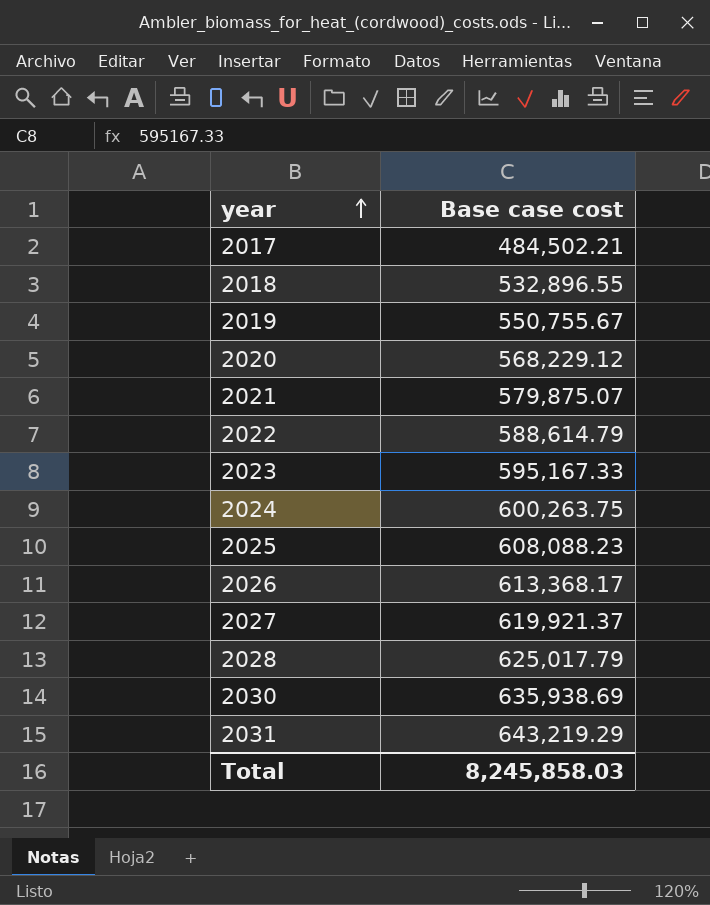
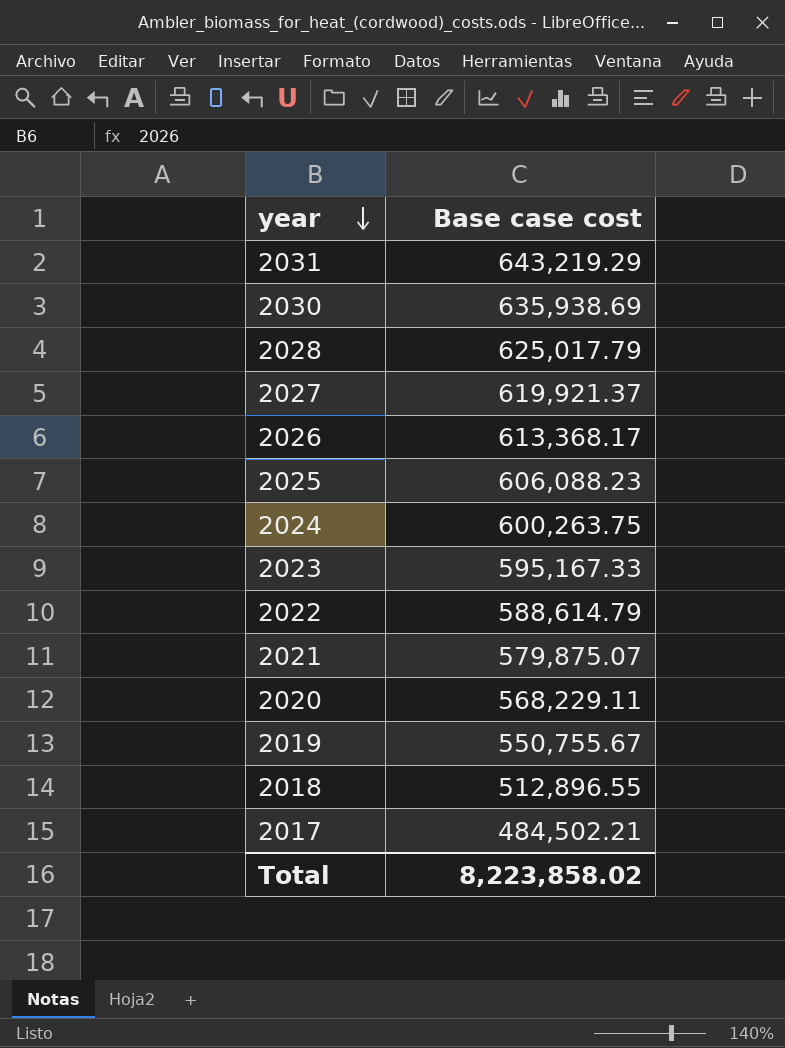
row order: year ascending -> year descending
2025 | Base case cost: 608,088.23 -> 606,088.23
2020 | Base case cost: 568,229.12 -> 568,229.11
2018 | Base case cost: 532,896.55 -> 512,896.55
Total | Base case cost: 8,245,858.03 -> 8,223,858.02

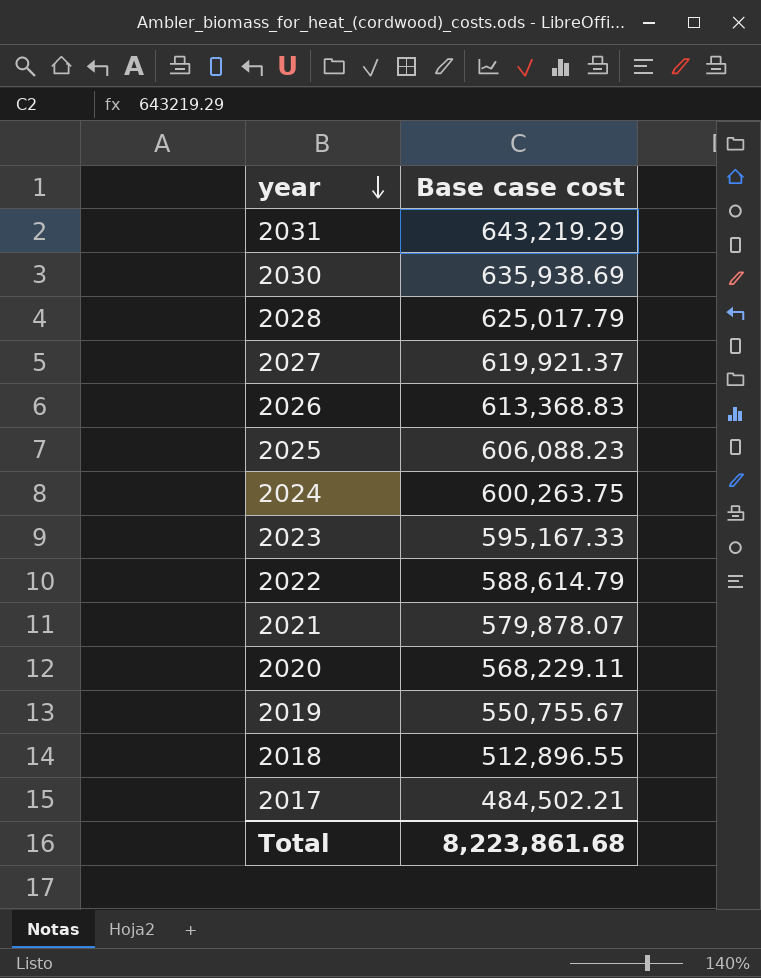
2026 | Base case cost: 613,368.17 -> 613,368.83
2021 | Base case cost: 579,875.07 -> 579,878.07
Total | Base case cost: 8,223,858.02 -> 8,223,861.68

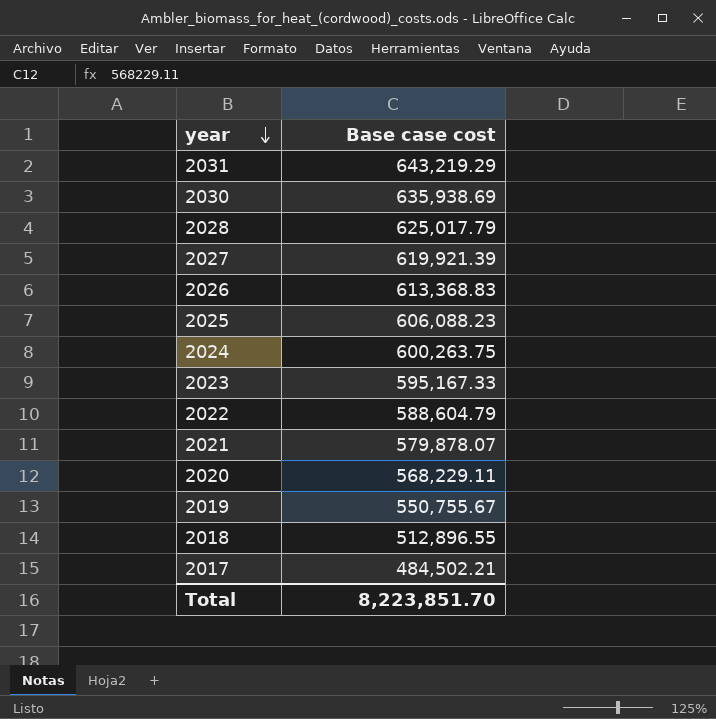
2027 | Base case cost: 619,921.37 -> 619,921.39
2022 | Base case cost: 588,614.79 -> 588,604.79
Total | Base case cost: 8,223,861.68 -> 8,223,851.70

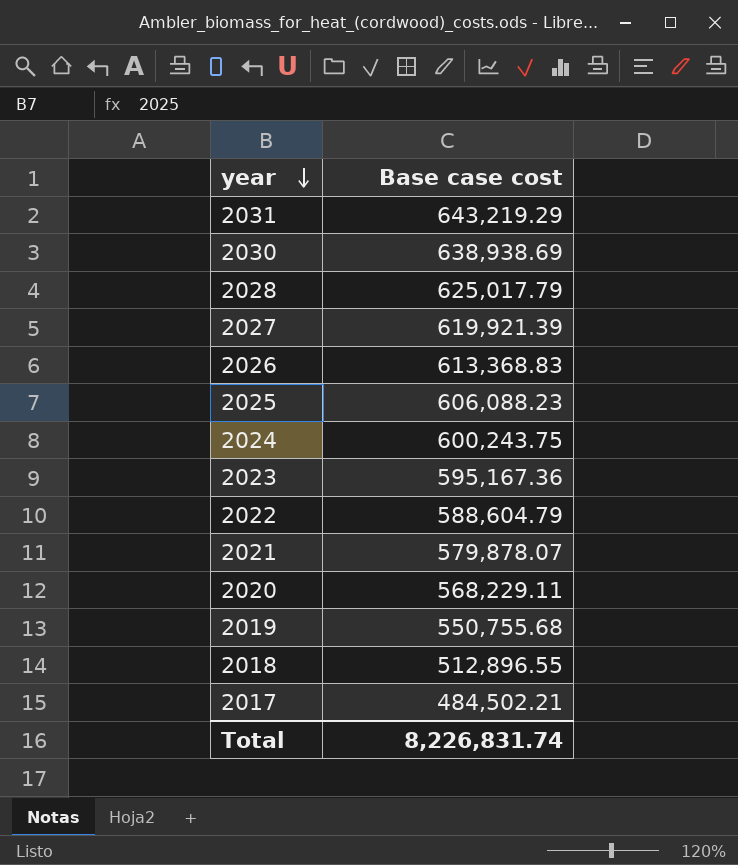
2030 | Base case cost: 635,938.69 -> 638,938.69
2024 | Base case cost: 600,263.75 -> 600,243.75
2023 | Base case cost: 595,167.33 -> 595,167.36
2019 | Base case cost: 550,755.67 -> 550,755.68
Total | Base case cost: 8,223,851.70 -> 8,226,831.74

